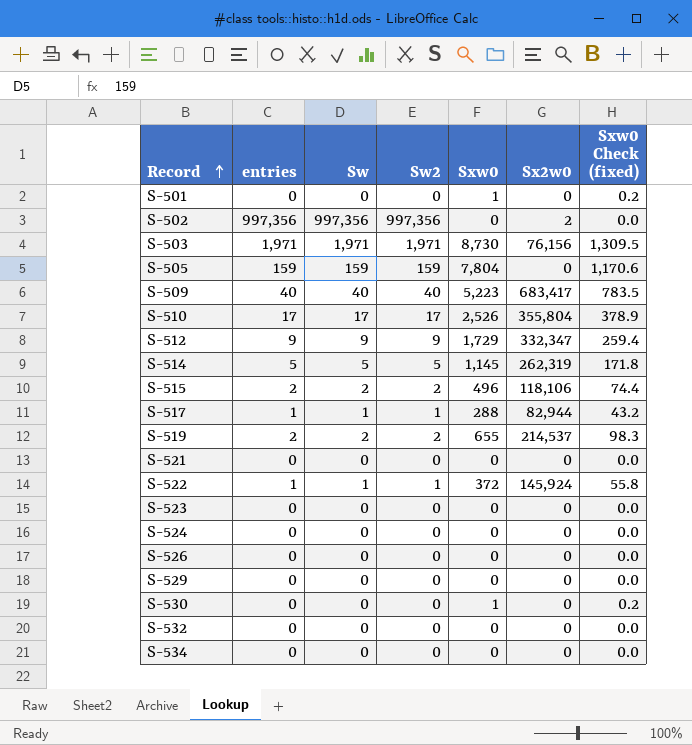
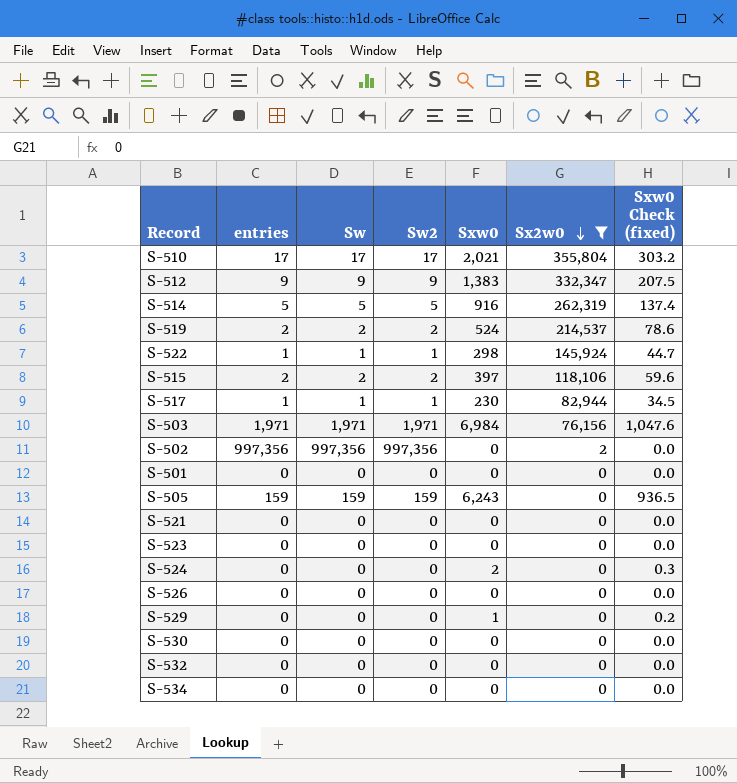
filter: none -> Sx2w0 != 683,417
row order: Record ascending -> Sx2w0 descending
S-510 | Sxw0: 2,526 -> 2,021
S-510 | Sxw0 Check (fixed): 378.9 -> 303.2
S-512 | Sxw0: 1,729 -> 1,383
S-512 | Sxw0 Check (fixed): 259.4 -> 207.5
S-514 | Sxw0: 1,145 -> 916
S-514 | Sxw0 Check (fixed): 171.8 -> 137.4
S-519 | Sxw0: 655 -> 524
S-519 | Sxw0 Check (fixed): 98.3 -> 78.6
S-522 | Sxw0: 372 -> 298
S-522 | Sxw0 Check (fixed): 55.8 -> 44.7
S-515 | Sxw0: 496 -> 397
S-515 | Sxw0 Check (fixed): 74.4 -> 59.6
S-517 | Sxw0: 288 -> 230
S-517 | Sxw0 Check (fixed): 43.2 -> 34.5
S-503 | Sxw0: 8,730 -> 6,984
S-503 | Sxw0 Check (fixed): 1,309.5 -> 1,047.6
S-501 | Sxw0: 1 -> 0
S-501 | Sxw0 Check (fixed): 0.2 -> 0.0
S-505 | Sxw0: 7,804 -> 6,243
S-505 | Sxw0 Check (fixed): 1,170.6 -> 936.5
S-524 | Sxw0: 0 -> 2
S-524 | Sxw0 Check (fixed): 0.0 -> 0.3
S-529 | Sxw0: 0 -> 1
S-529 | Sxw0 Check (fixed): 0.0 -> 0.2
S-530 | Sxw0: 1 -> 0
S-530 | Sxw0 Check (fixed): 0.2 -> 0.0

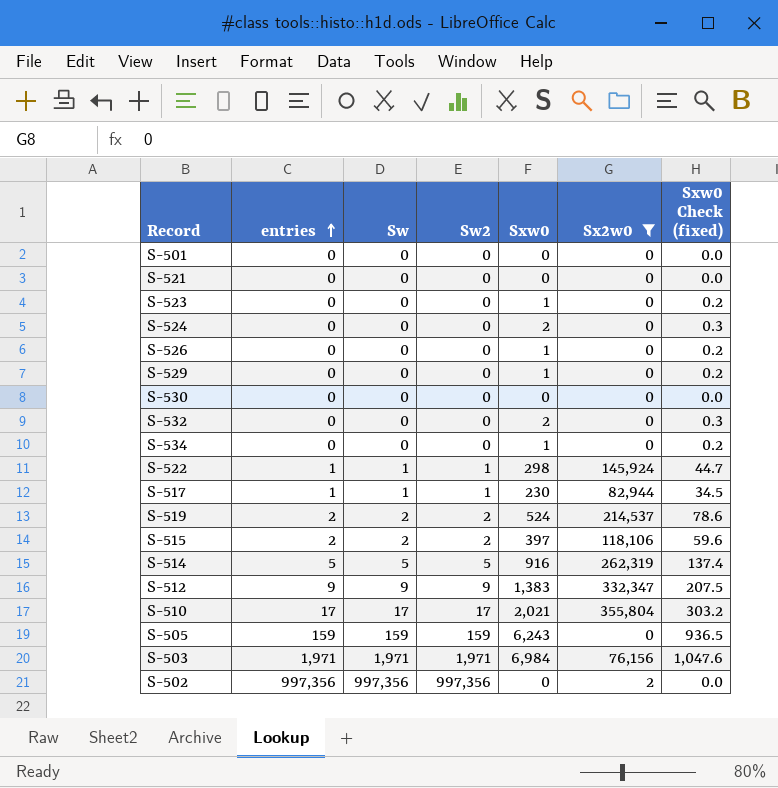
row order: Sx2w0 descending -> entries ascending
S-523 | Sxw0: 0 -> 1
S-523 | Sxw0 Check (fixed): 0.0 -> 0.2
S-526 | Sxw0: 0 -> 1
S-526 | Sxw0 Check (fixed): 0.0 -> 0.2
S-532 | Sxw0: 0 -> 2
S-532 | Sxw0 Check (fixed): 0.0 -> 0.3
S-534 | Sxw0: 0 -> 1
S-534 | Sxw0 Check (fixed): 0.0 -> 0.2

